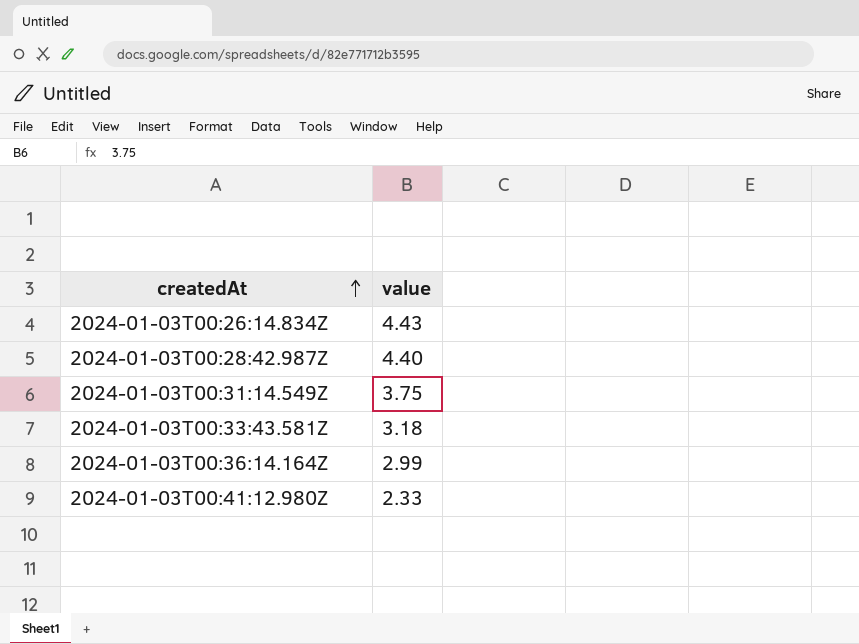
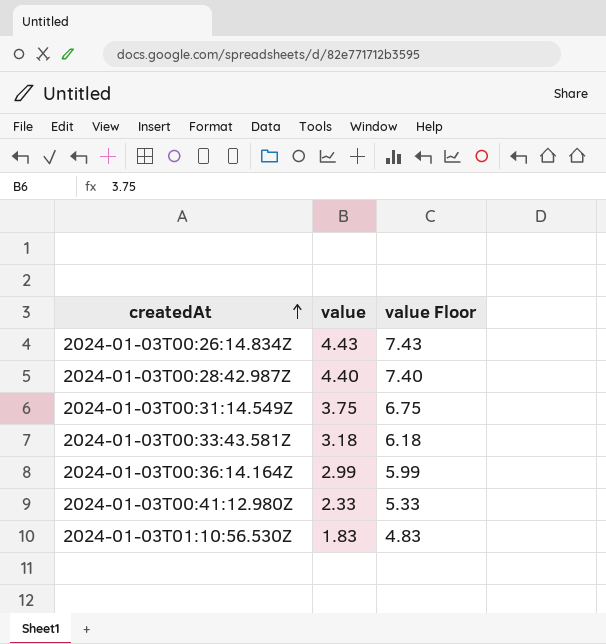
column value Floor | formula: none -> [value] + 3
row 2024-01-03T01:10:56.530Z: none -> 1.83 | 4.83

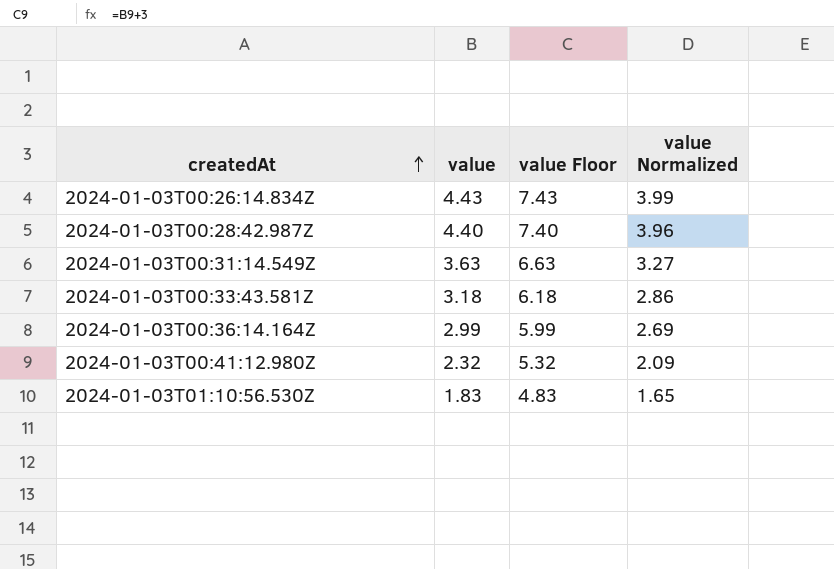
column value Normalized | formula: none -> [value] * 0.9
2024-01-03T00:31:14.549Z | value: 3.75 -> 3.63
2024-01-03T00:31:14.549Z | value Floor: 6.75 -> 6.63
2024-01-03T00:41:12.980Z | value: 2.33 -> 2.32
2024-01-03T00:41:12.980Z | value Floor: 5.33 -> 5.32

